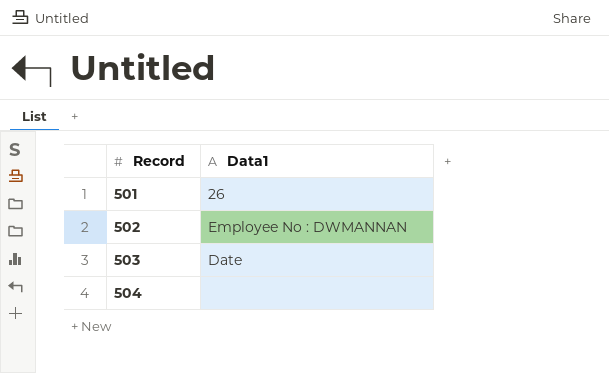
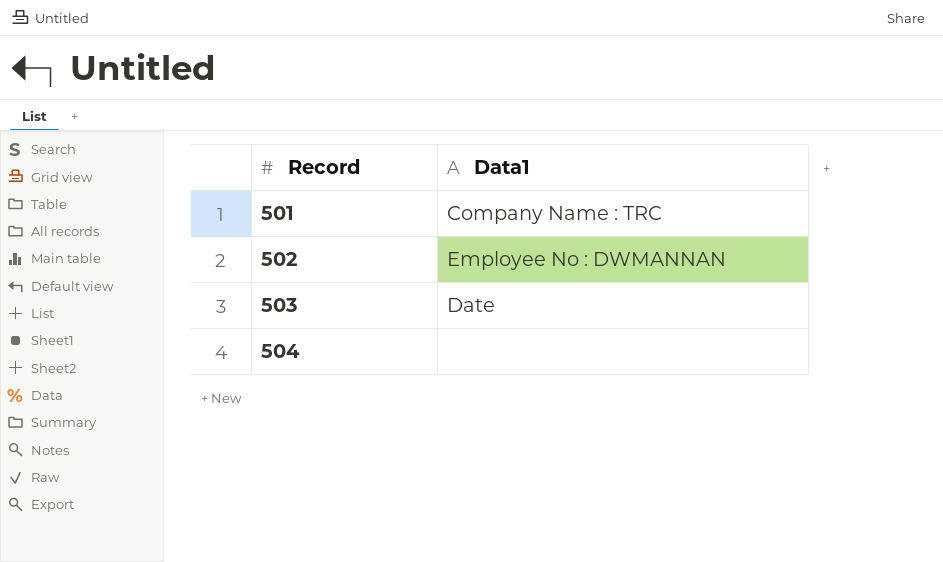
501 | Data1: 26 -> Company Name : TRC

